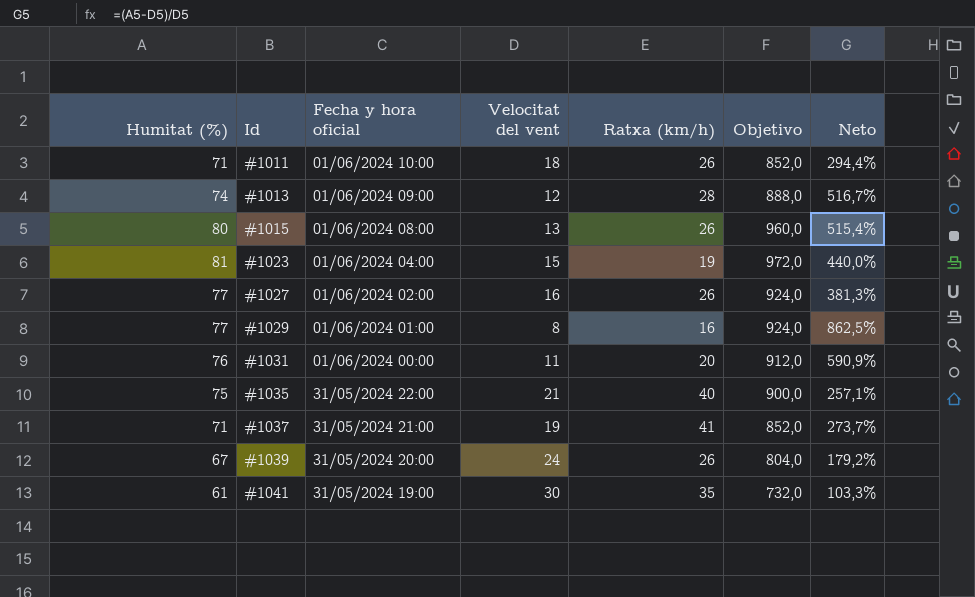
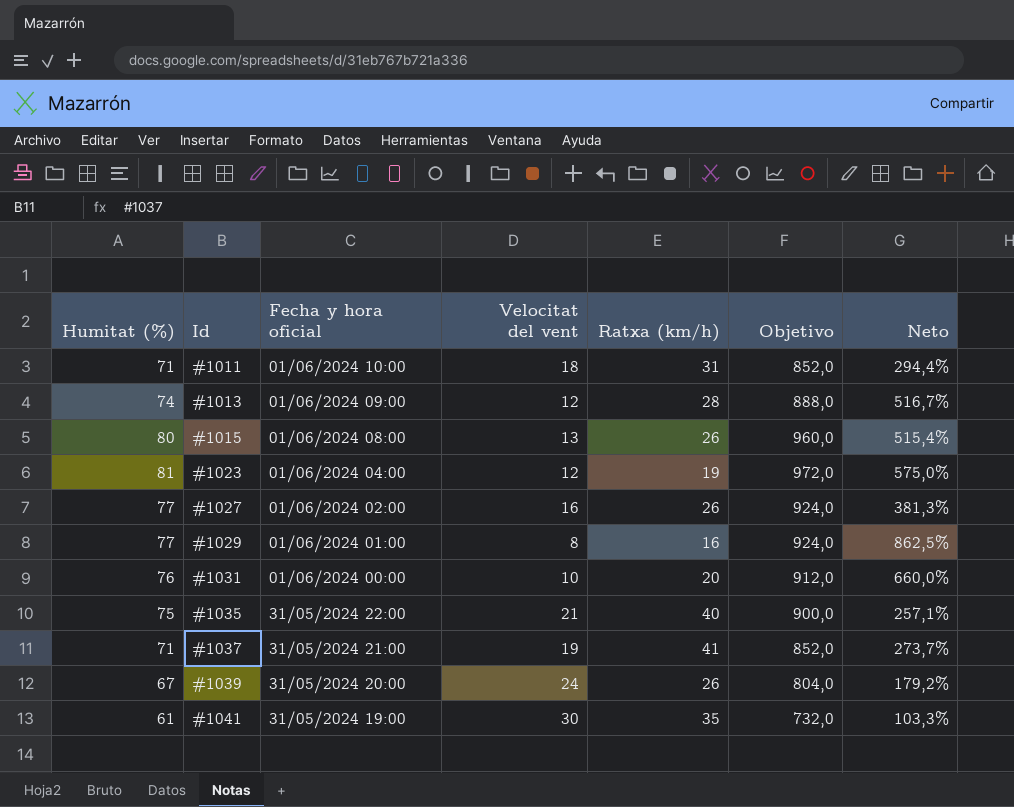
#1011 | Ratxa (km/h): 26 -> 31
#1023 | Velocitat del vent: 15 -> 12
#1023 | Neto: 440,0% -> 575,0%
#1031 | Velocitat del vent: 11 -> 10
#1031 | Neto: 590,9% -> 660,0%

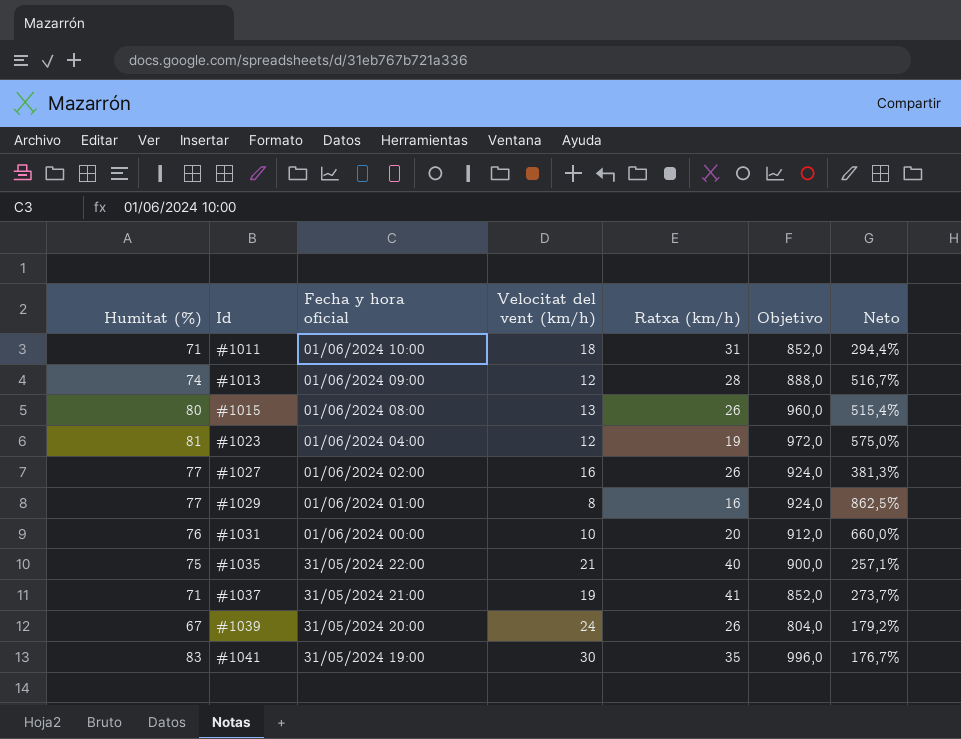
column name: Velocitat del vent -> Velocitat del vent (km/h)
#1041 | Humitat (%): 61 -> 83
#1041 | Objetivo: 732,0 -> 996,0
#1041 | Neto: 103,3% -> 176,7%

